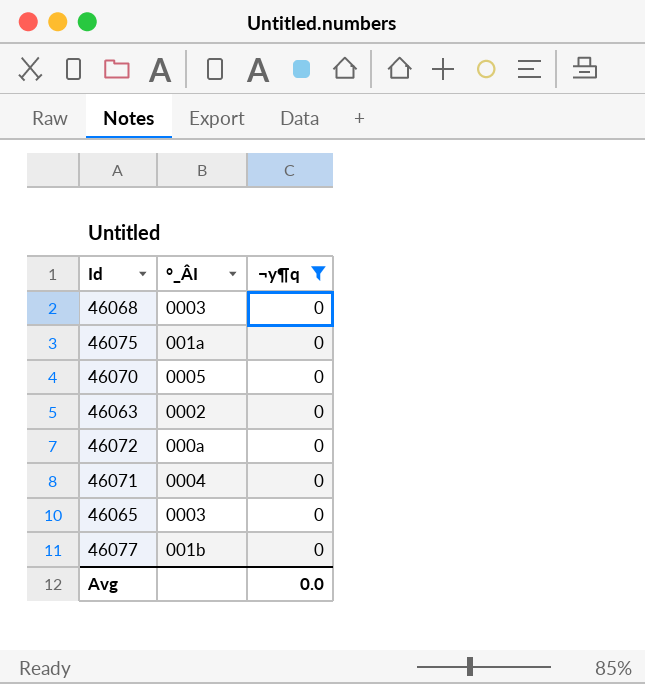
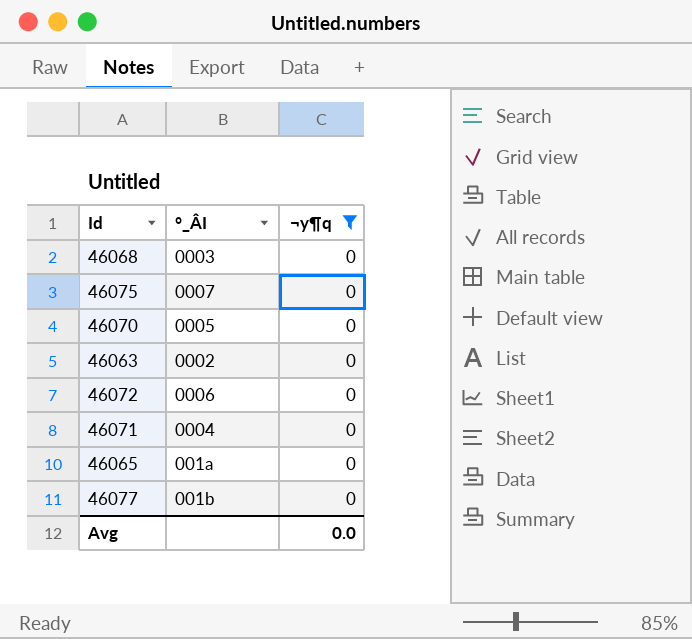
46075 | °_ÂI: 001a -> 0007
46072 | °_ÂI: 000a -> 0006
46065 | °_ÂI: 0003 -> 001a

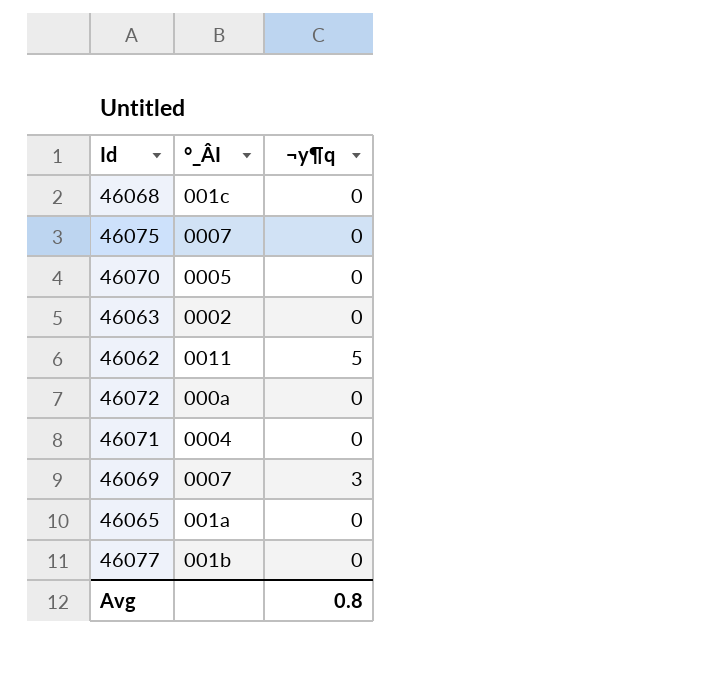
filter: ¬y¶q = 0 -> none
46068 | °_ÂI: 0003 -> 001c
46072 | °_ÂI: 0006 -> 000a
Avg | ¬y¶q: 0.0 -> 0.8

